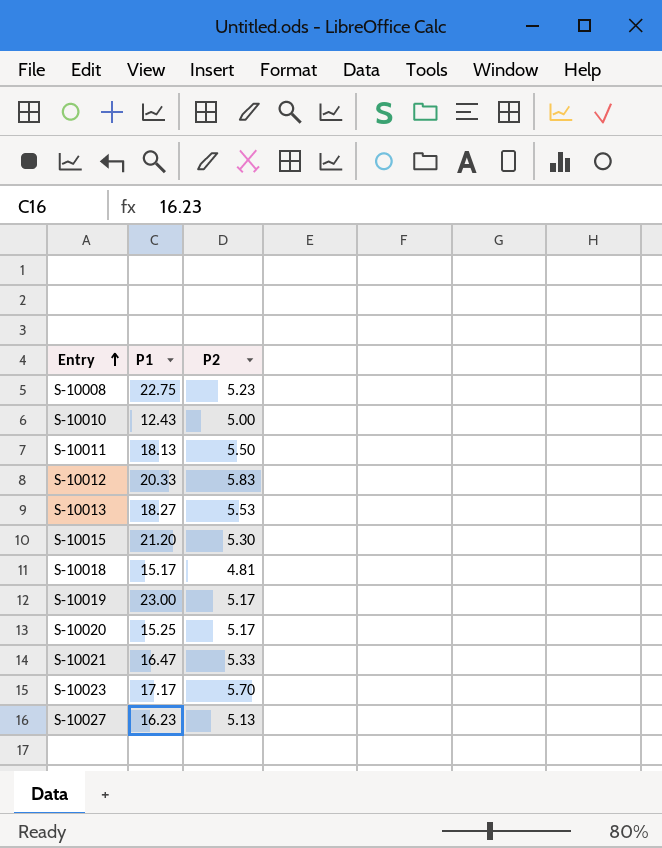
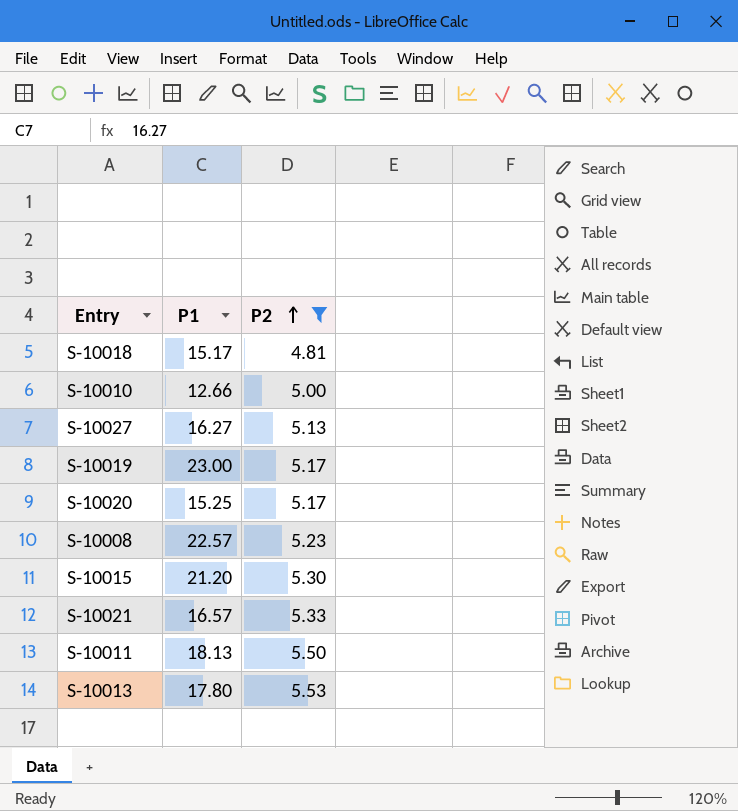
filter: none -> P2 <= 5.53
row order: Entry ascending -> P2 ascending
S-10010 | P1: 12.43 -> 12.66
S-10027 | P1: 16.23 -> 16.27
S-10008 | P1: 22.75 -> 22.57
S-10021 | P1: 16.47 -> 16.57
S-10013 | P1: 18.27 -> 17.80

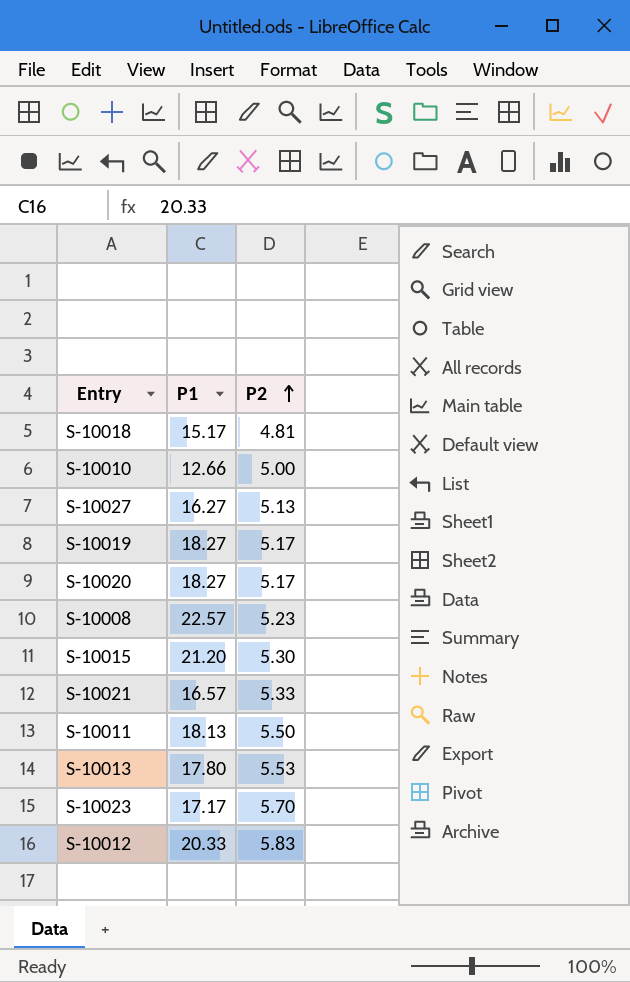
filter: P2 <= 5.53 -> none
S-10019 | P1: 23.00 -> 18.27
S-10020 | P1: 15.25 -> 18.27

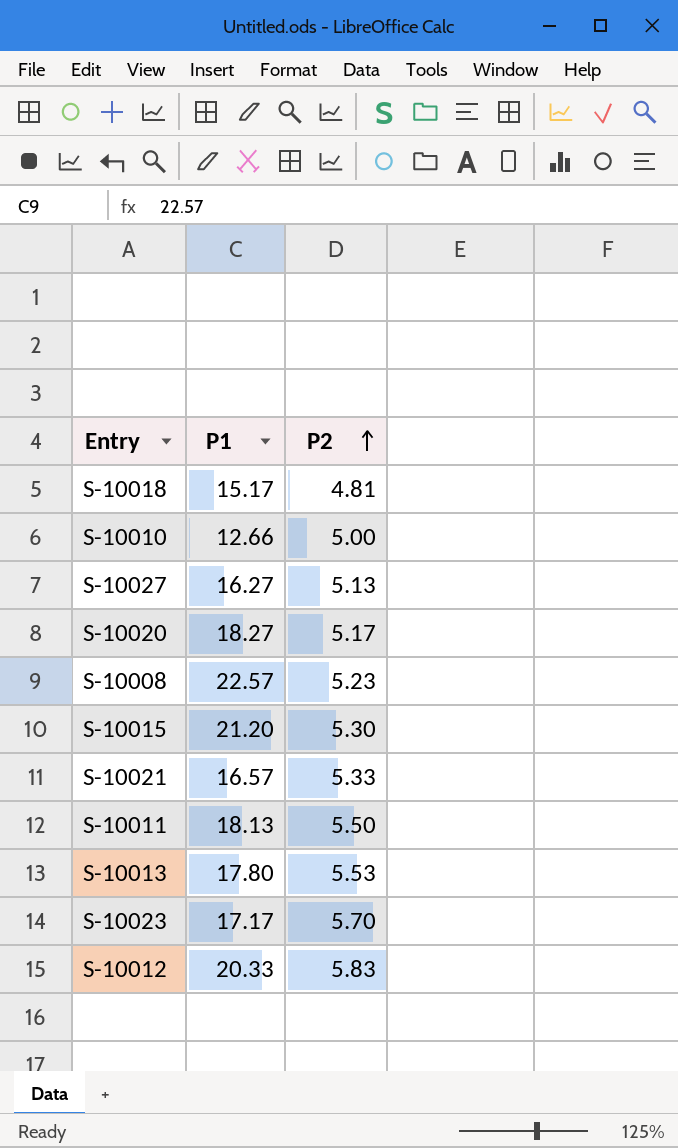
row S-10019: 18.27 | 5.17 -> none

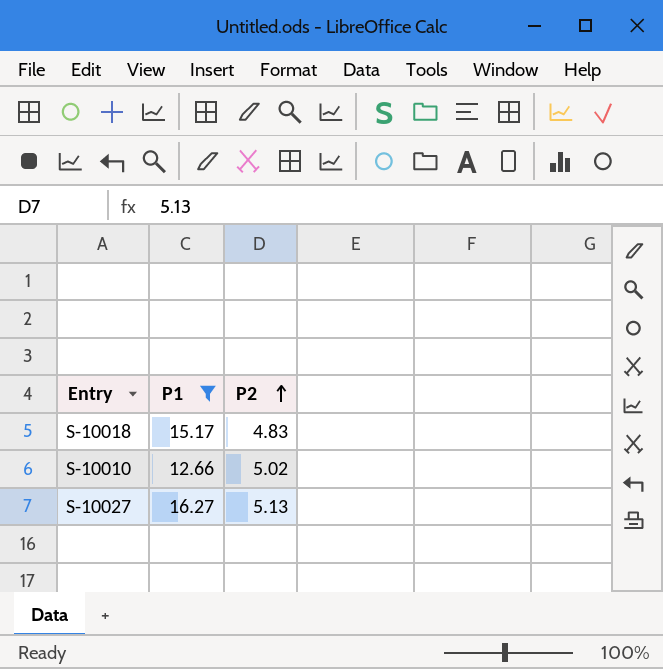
filter: none -> P1 <= 16.27
S-10018 | P2: 4.81 -> 4.83
S-10010 | P2: 5.00 -> 5.02

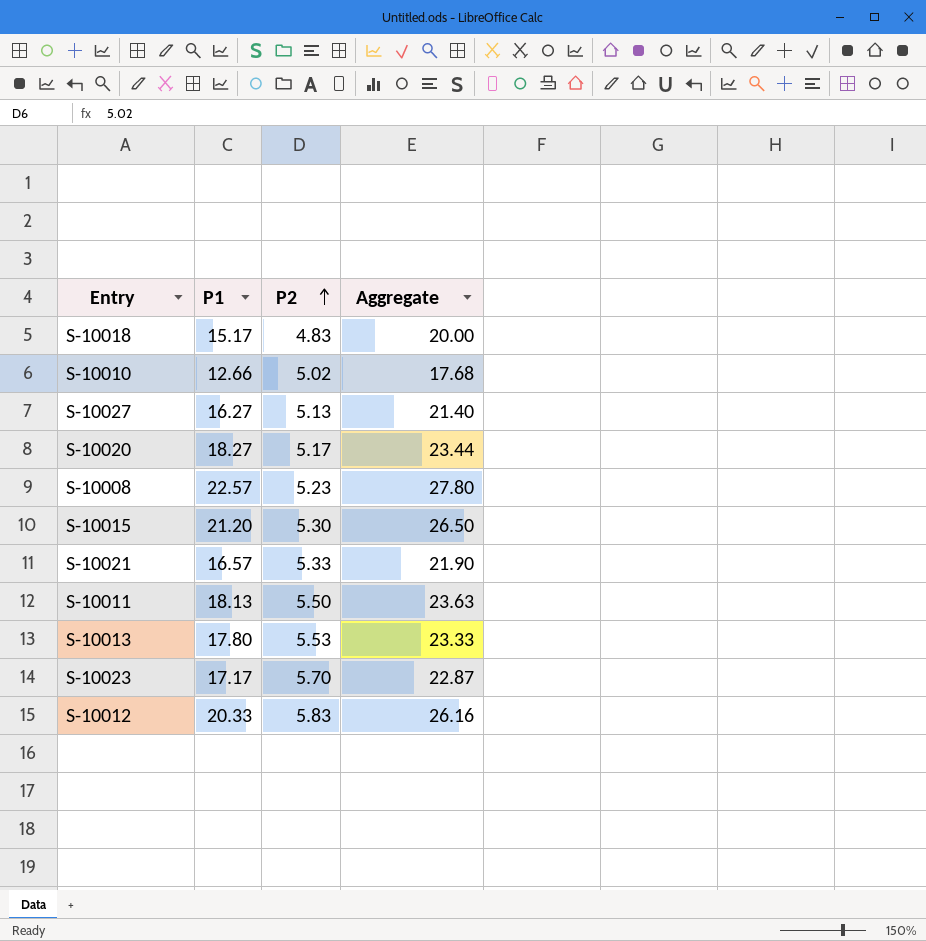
filter: P1 <= 16.27 -> none
column Aggregate | formula: none -> [P1] + [P2]

